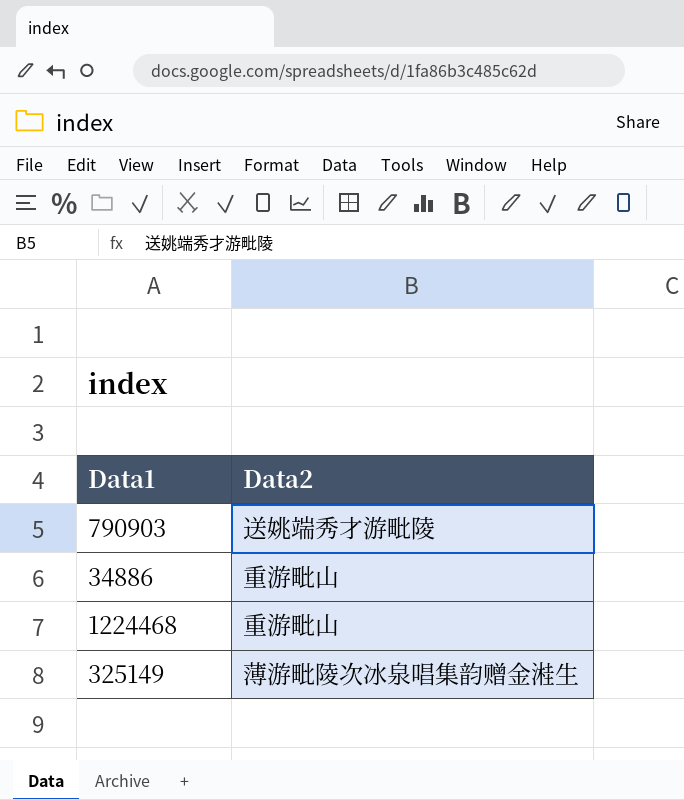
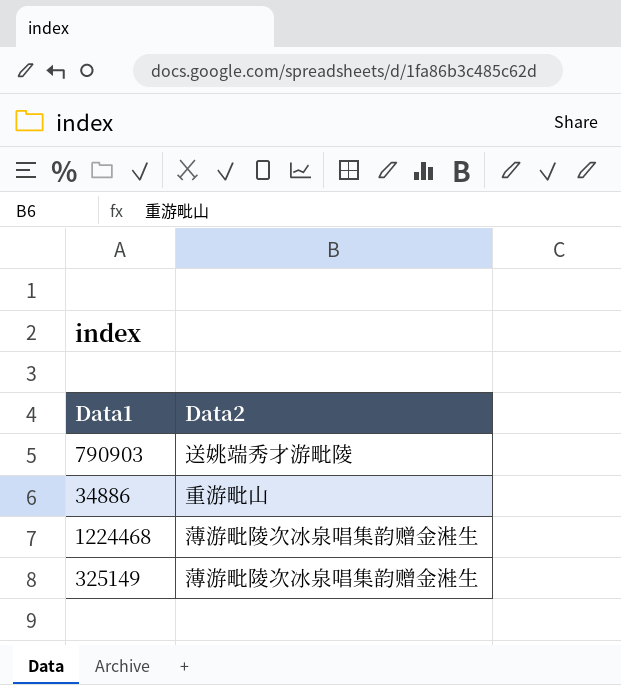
1224468 | Data2: 重游毗山 -> 薄游毗陵次冰泉唱集韵赠金溎生

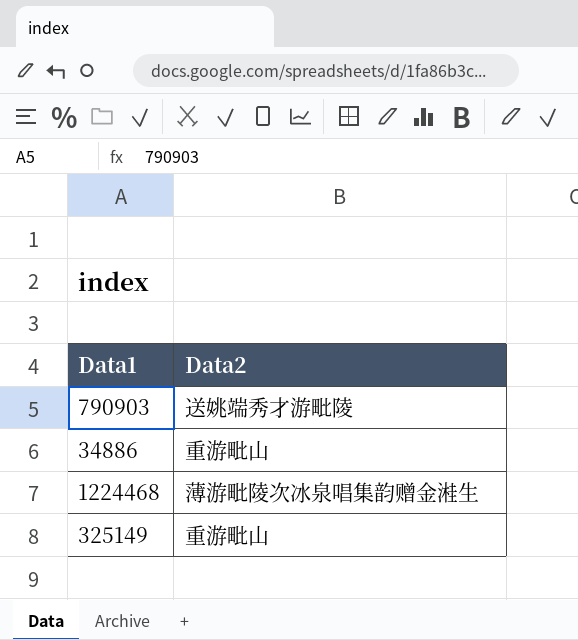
325149 | Data2: 薄游毗陵次冰泉唱集韵赠金溎生 -> 重游毗山

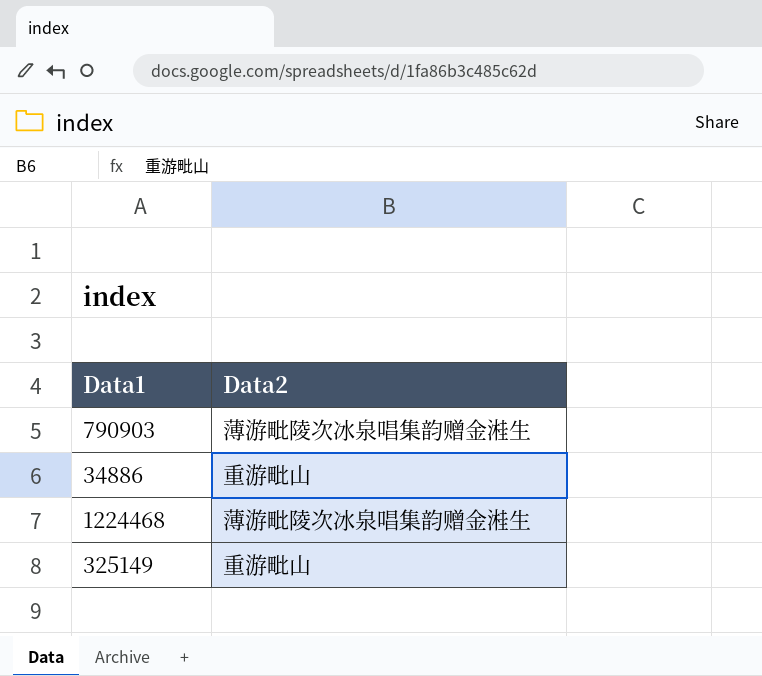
790903 | Data2: 送姚端秀才游毗陵 -> 薄游毗陵次冰泉唱集韵赠金溎生

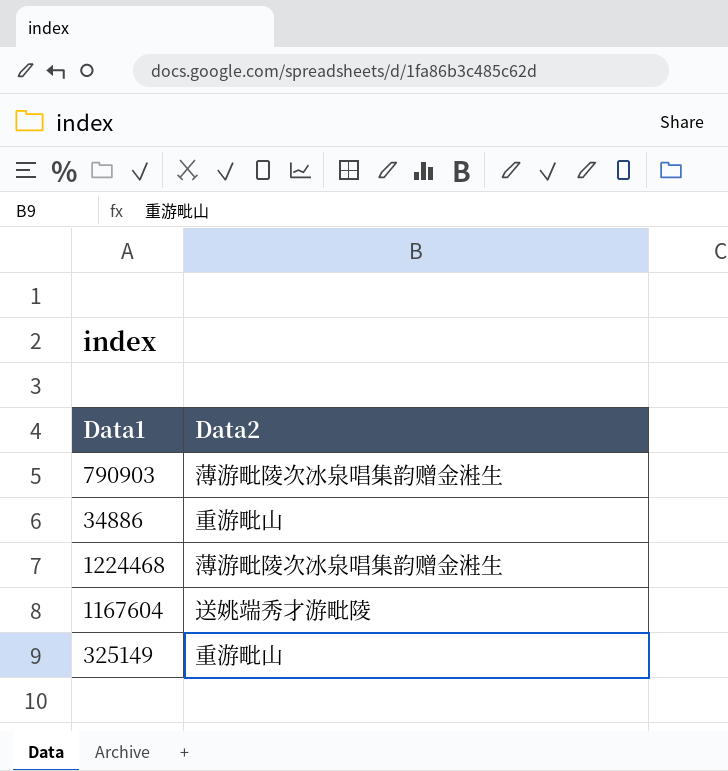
row 1167604: none -> 送姚端秀才游毗陵

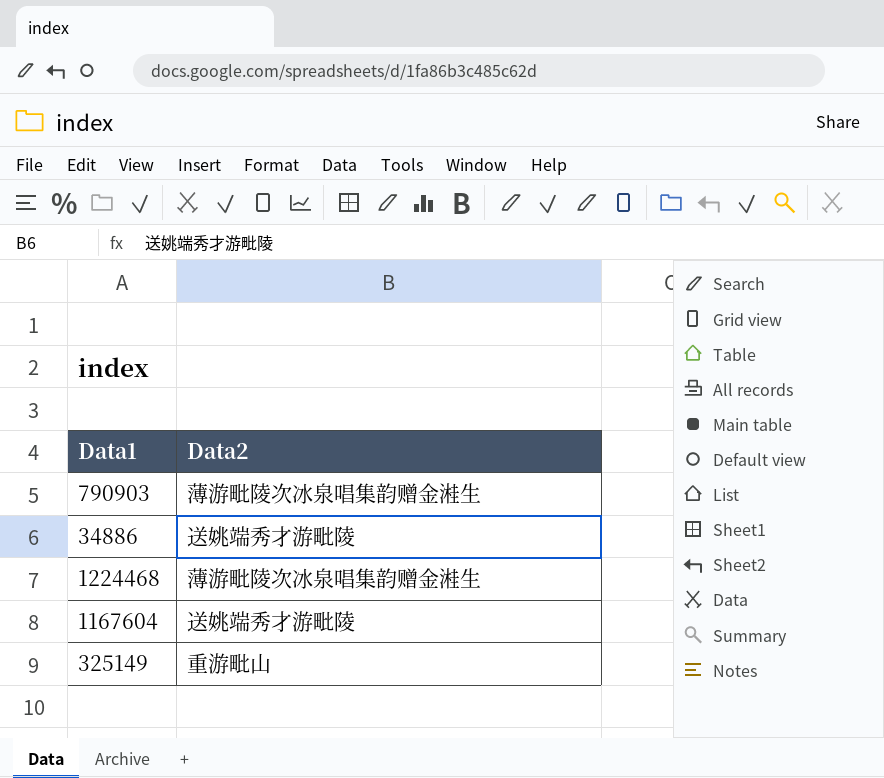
34886 | Data2: 重游毗山 -> 送姚端秀才游毗陵

